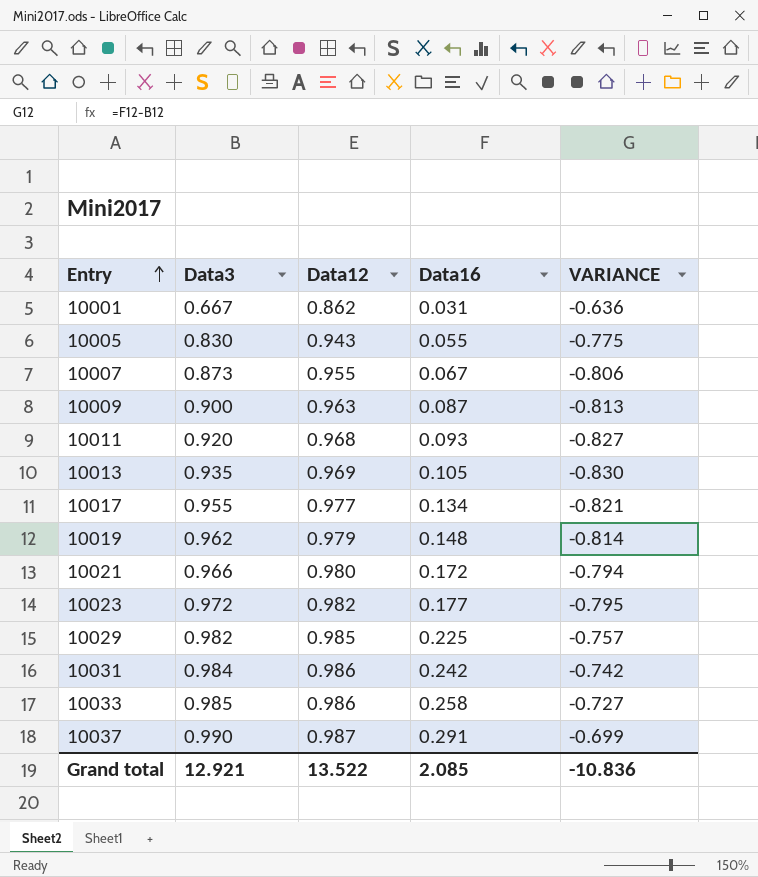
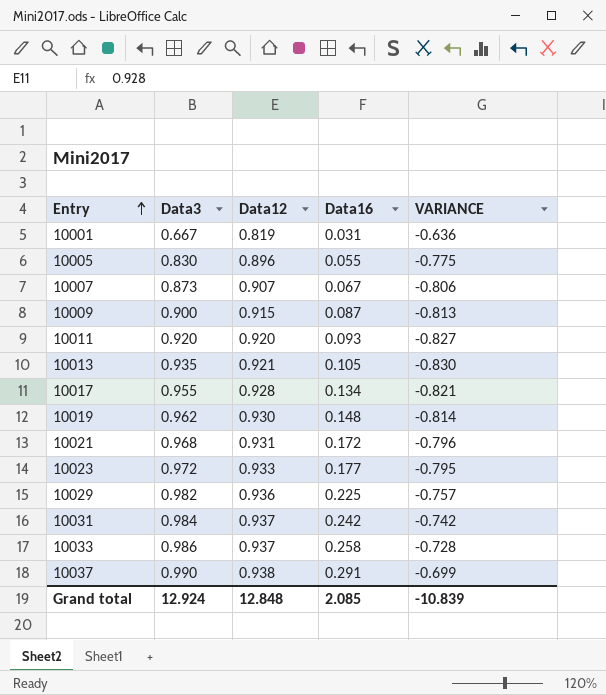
10001 | Data12: 0.862 -> 0.819
10005 | Data12: 0.943 -> 0.896
10007 | Data12: 0.955 -> 0.907
10009 | Data12: 0.963 -> 0.915
10011 | Data12: 0.968 -> 0.920
10013 | Data12: 0.969 -> 0.921
10017 | Data12: 0.977 -> 0.928
10019 | Data12: 0.979 -> 0.930
10021 | Data3: 0.966 -> 0.968
10021 | Data12: 0.980 -> 0.931
10021 | VARIANCE: -0.794 -> -0.796
10023 | Data12: 0.982 -> 0.933
10029 | Data12: 0.985 -> 0.936
10031 | Data12: 0.986 -> 0.937
10033 | Data3: 0.985 -> 0.986
10033 | Data12: 0.986 -> 0.937
10033 | VARIANCE: -0.727 -> -0.728
10037 | Data12: 0.987 -> 0.938
Grand total | Data3: 12.921 -> 12.924
Grand total | Data12: 13.522 -> 12.848
Grand total | VARIANCE: -10.836 -> -10.839

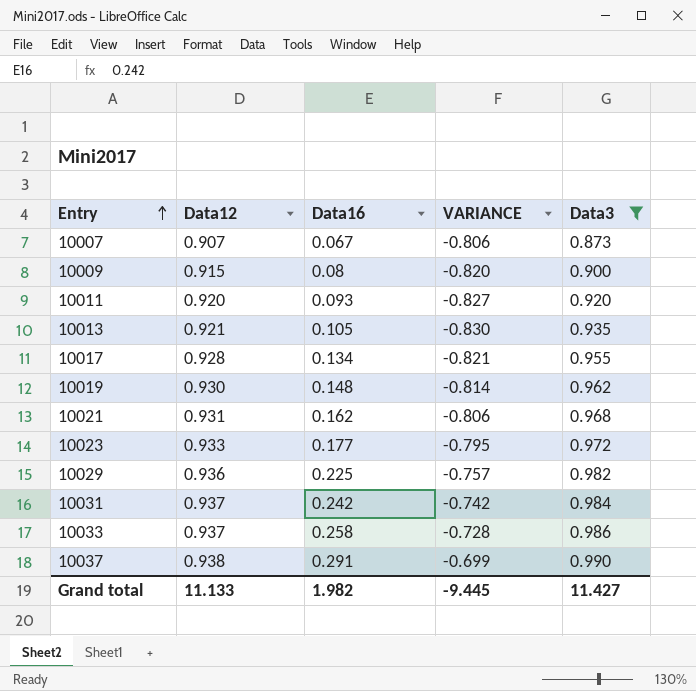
filter: none -> Data3 >= 0.873
column Data3 | position: 2 -> 5
10009 | Data16: 0.087 -> 0.08
10009 | VARIANCE: -0.813 -> -0.820
10021 | Data16: 0.172 -> 0.162
10021 | VARIANCE: -0.796 -> -0.806
Grand total | Data12: 12.848 -> 11.133
Grand total | Data16: 2.085 -> 1.982
Grand total | VARIANCE: -10.839 -> -9.445
Grand total | Data3: 12.924 -> 11.427

